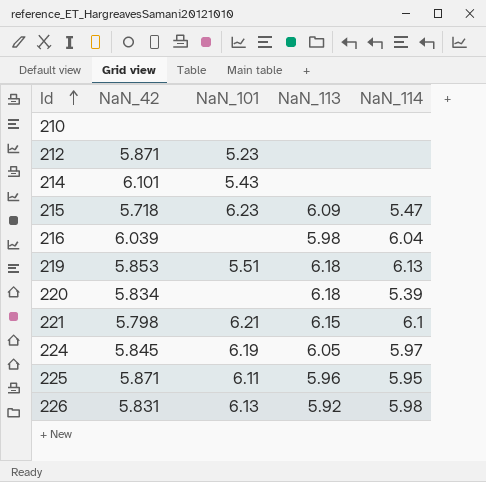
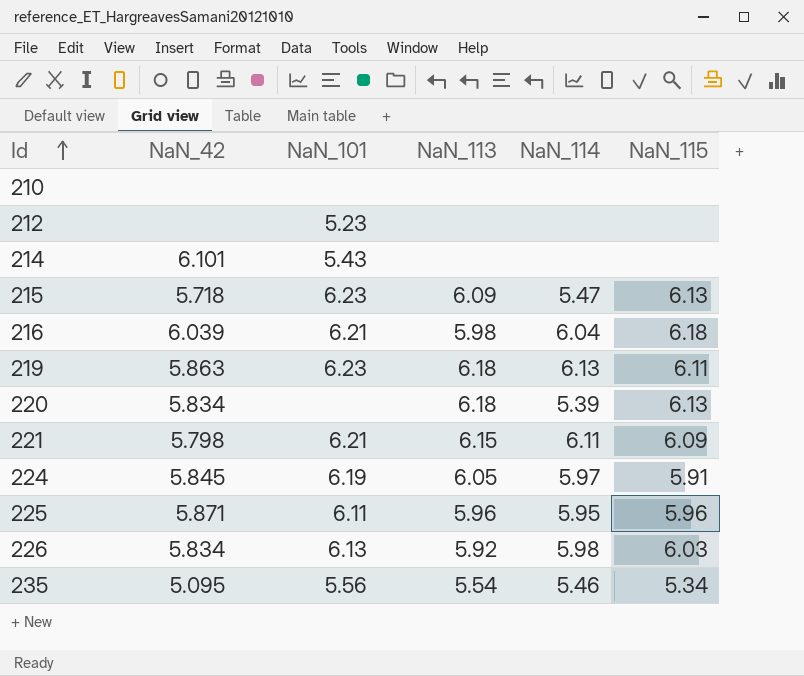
column NaN_115 | position: none -> 6
212 | NaN_42: 5.871 -> none
216 | NaN_101: none -> 6.21
219 | NaN_42: 5.853 -> 5.863
219 | NaN_101: 5.51 -> 6.23
221 | NaN_114: 6.1 -> 6.11
226 | NaN_42: 5.831 -> 5.834
row 235: none -> 5.095 | 5.56 | 5.54 | 5.46 | 5.34

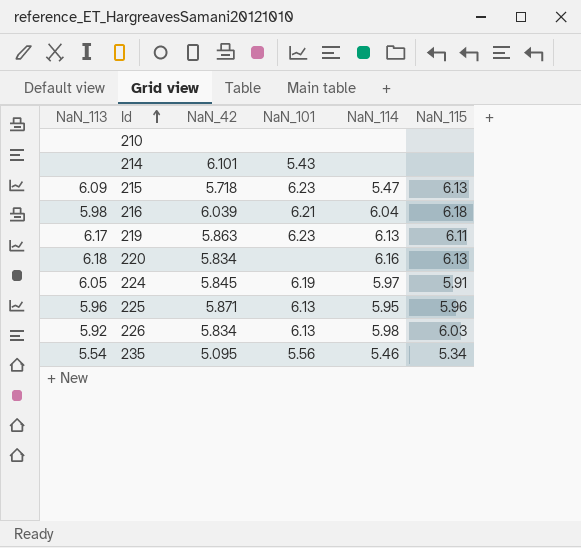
column NaN_113 | position: 4 -> 1
row 212: none | 5.23 | none | none | none -> none
row 221: 5.798 | 6.21 | 6.15 | 6.11 | 6.09 -> none
219 | NaN_113: 6.18 -> 6.17
220 | NaN_114: 5.39 -> 6.16
225 | NaN_101: 6.11 -> 6.13

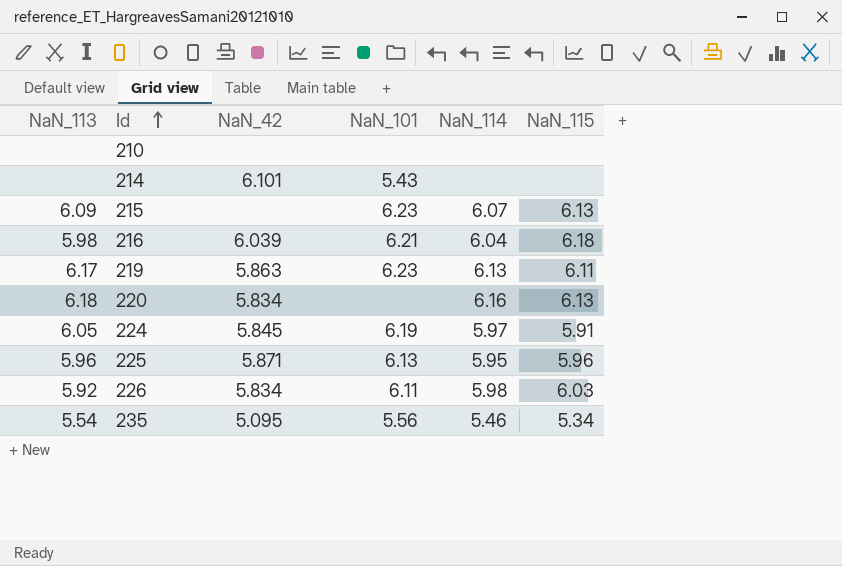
215 | NaN_42: 5.718 -> none
215 | NaN_114: 5.47 -> 6.07
226 | NaN_101: 6.13 -> 6.11

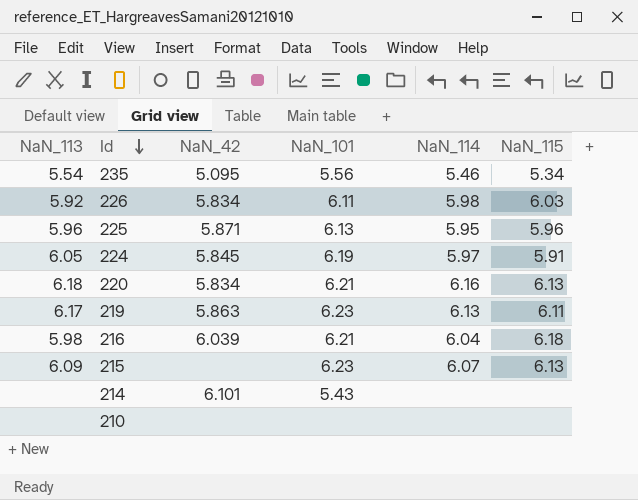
row order: Id ascending -> Id descending
220 | NaN_101: none -> 6.21

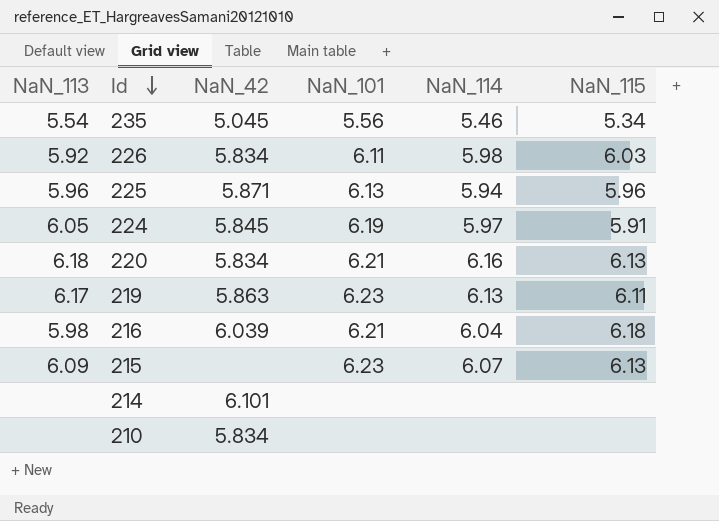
235 | NaN_42: 5.095 -> 5.045
225 | NaN_114: 5.95 -> 5.94
214 | NaN_101: 5.43 -> none
210 | NaN_42: none -> 5.834

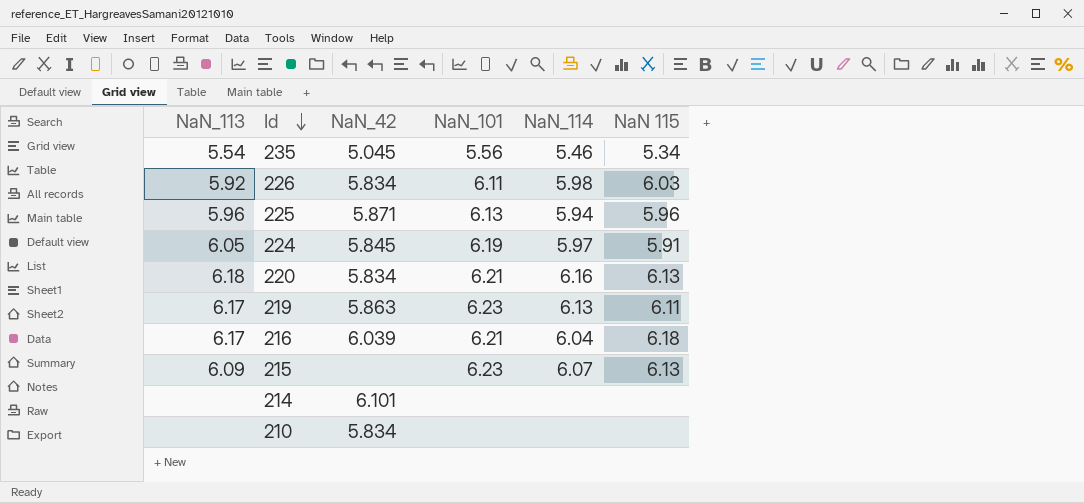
column name: NaN_115 -> NaN 115
216 | NaN_113: 5.98 -> 6.17

